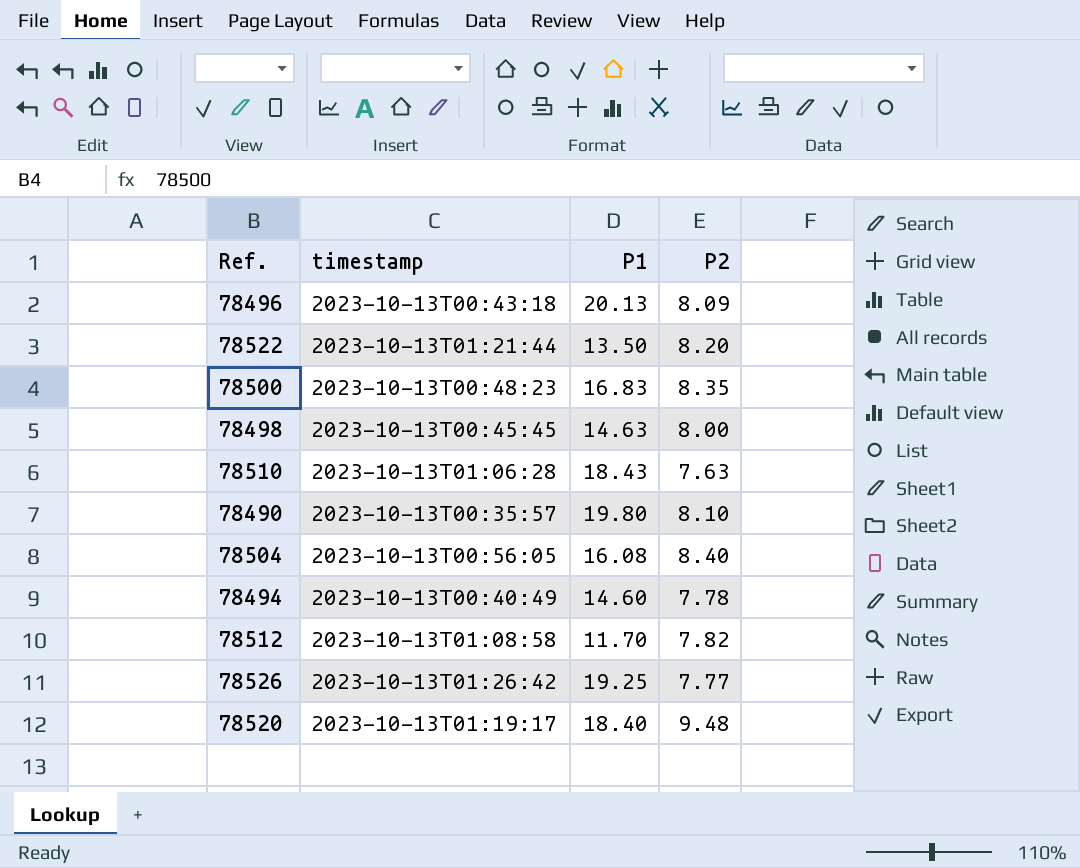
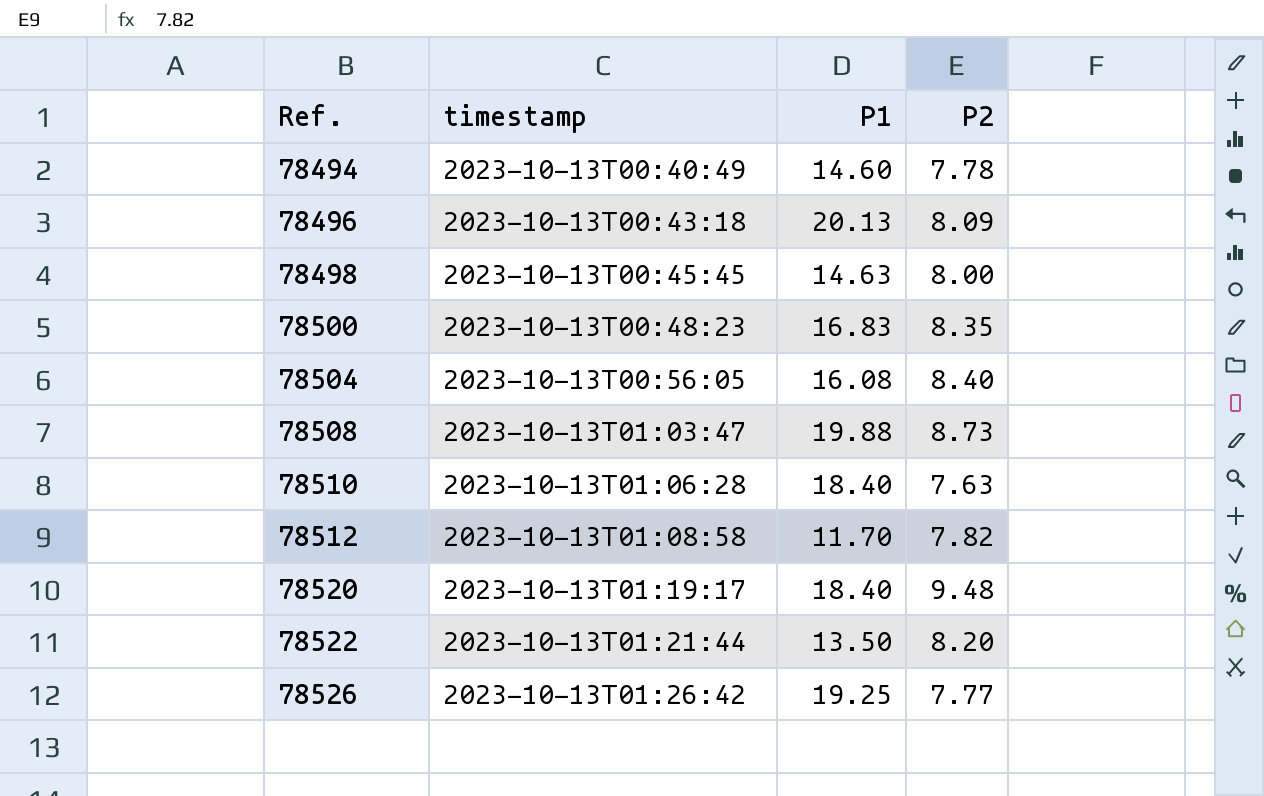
row order: none -> Ref. ascending
row 78490: 2023-10-13T00:35:57 | 19.80 | 8.10 -> none
row 78508: none -> 2023-10-13T01:03:47 | 19.88 | 8.73
78510 | P1: 18.43 -> 18.40

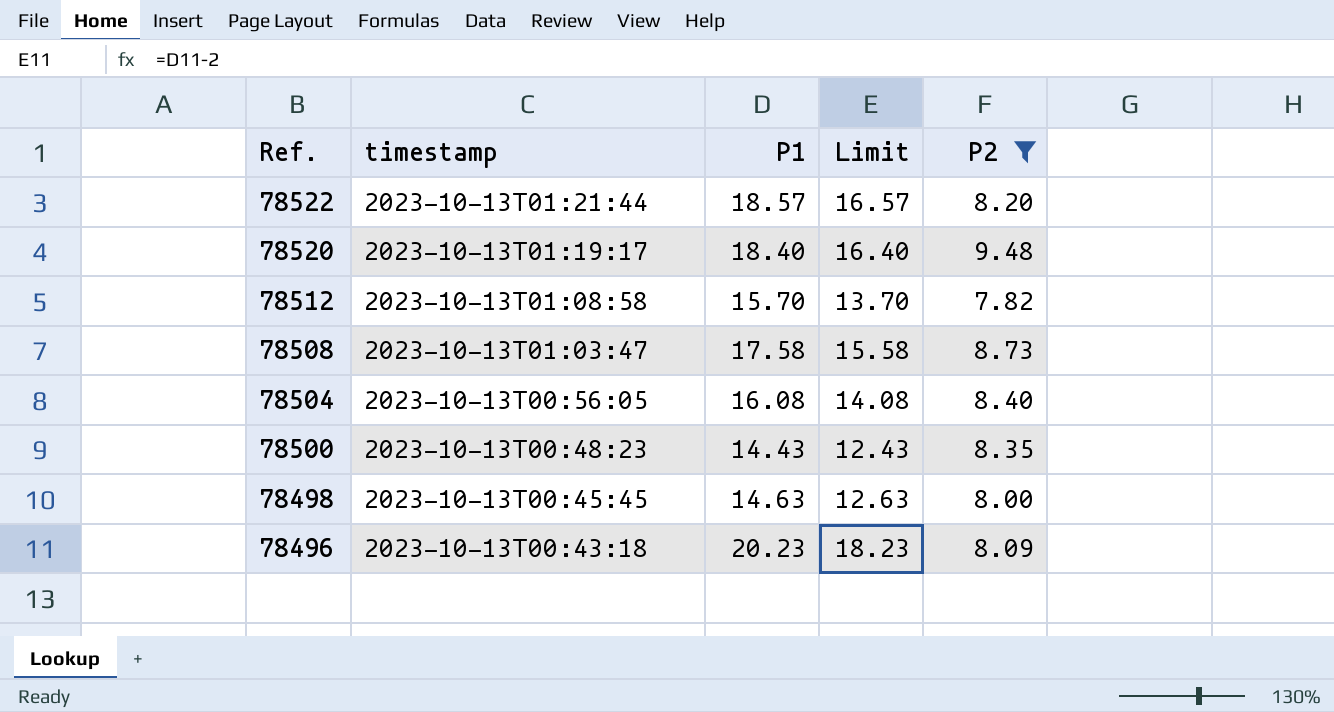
filter: none -> P2 >= 7.82
row order: Ref. ascending -> Ref. descending
column Limit | formula: none -> [P1] - 2
78522 | P1: 13.50 -> 18.57
78512 | P1: 11.70 -> 15.70
78508 | P1: 19.88 -> 17.58
78500 | P1: 16.83 -> 14.43
78496 | P1: 20.13 -> 20.23

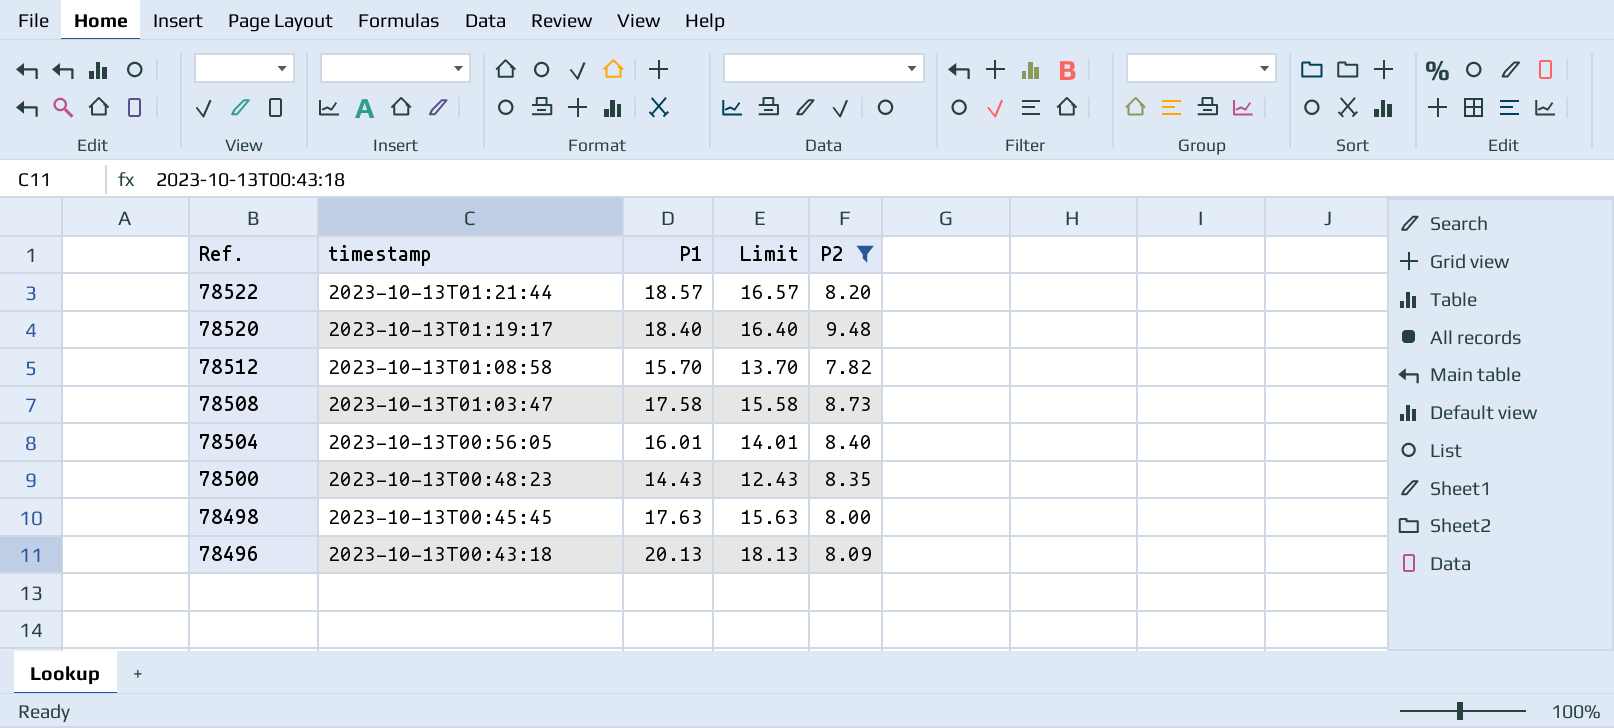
78504 | P1: 16.08 -> 16.01
78504 | Limit: 14.08 -> 14.01
78498 | P1: 14.63 -> 17.63
78498 | Limit: 12.63 -> 15.63
78496 | P1: 20.23 -> 20.13
78496 | Limit: 18.23 -> 18.13

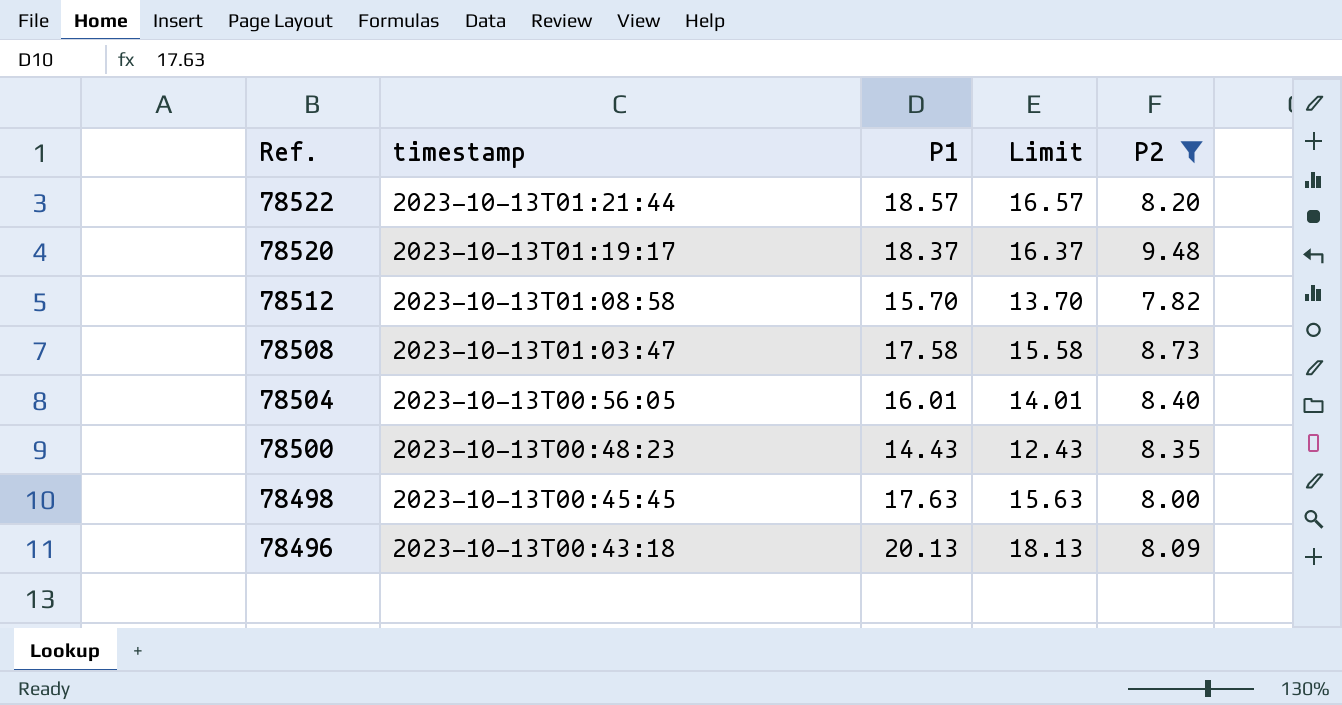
78520 | P1: 18.40 -> 18.37
78520 | Limit: 16.40 -> 16.37

